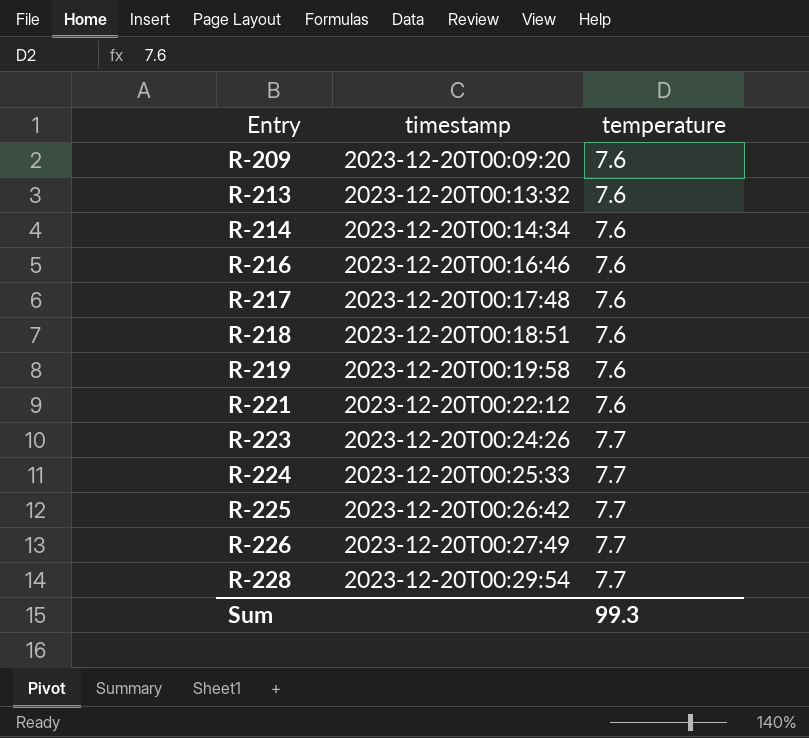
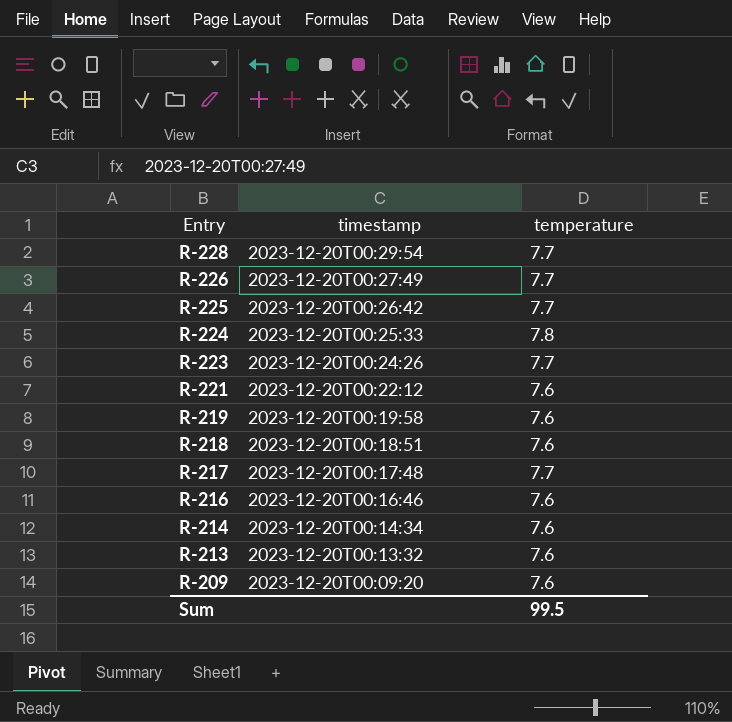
row order: Entry ascending -> Entry descending
R-224 | temperature: 7.7 -> 7.8
R-217 | temperature: 7.6 -> 7.7
Sum | temperature: 99.3 -> 99.5

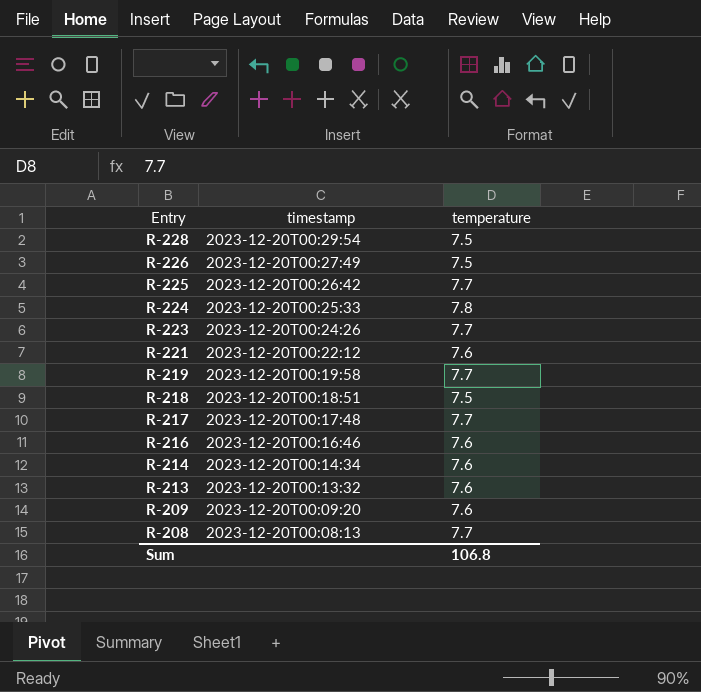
R-228 | temperature: 7.7 -> 7.5
R-226 | temperature: 7.7 -> 7.5
R-219 | temperature: 7.6 -> 7.7
R-218 | temperature: 7.6 -> 7.5
row R-208: none -> 2023-12-20T00:08:13 | 7.7
Sum | temperature: 99.5 -> 106.8

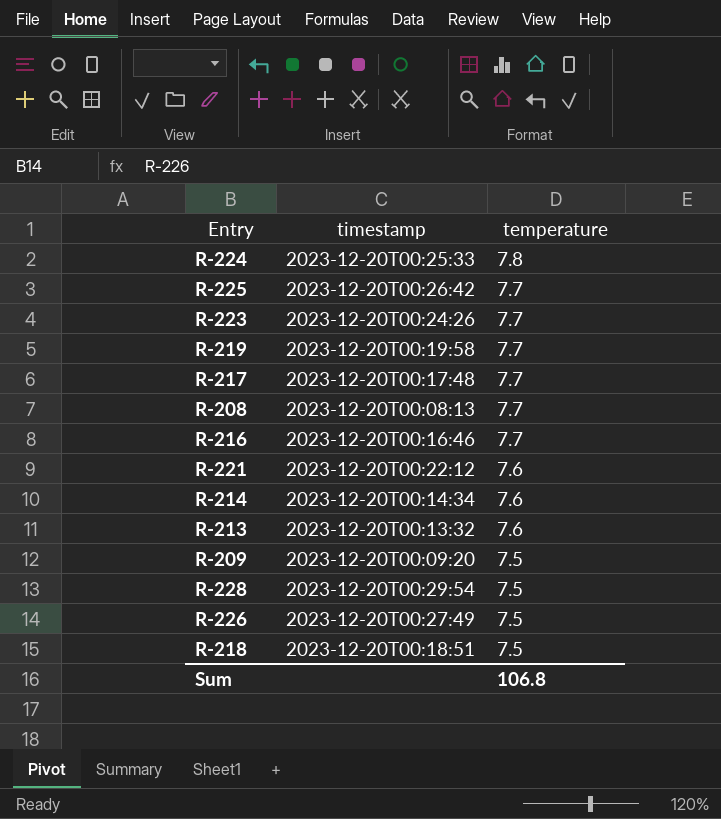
row order: Entry descending -> temperature descending
R-216 | temperature: 7.6 -> 7.7
R-209 | temperature: 7.6 -> 7.5

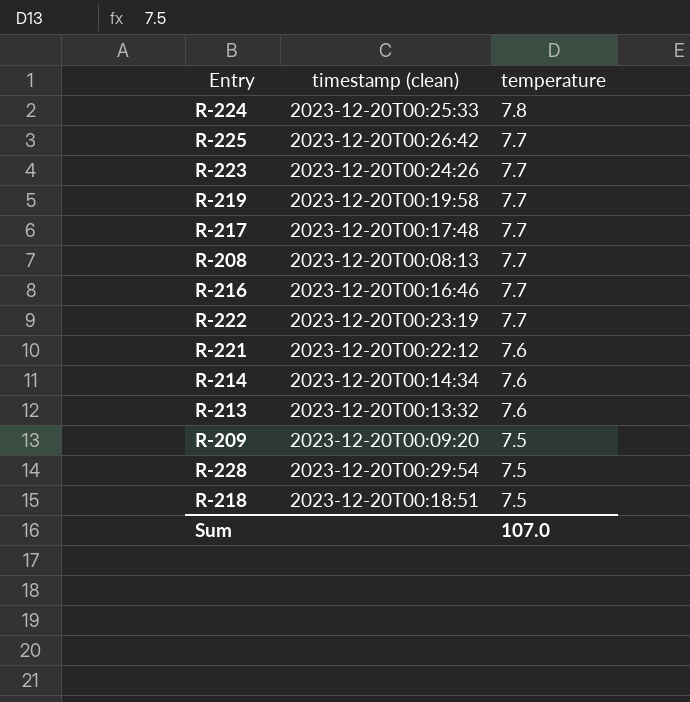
column name: timestamp -> timestamp (clean)
row R-226: 2023-12-20T00:27:49 | 7.5 -> none
row R-222: none -> 2023-12-20T00:23:19 | 7.7
Sum | temperature: 106.8 -> 107.0

